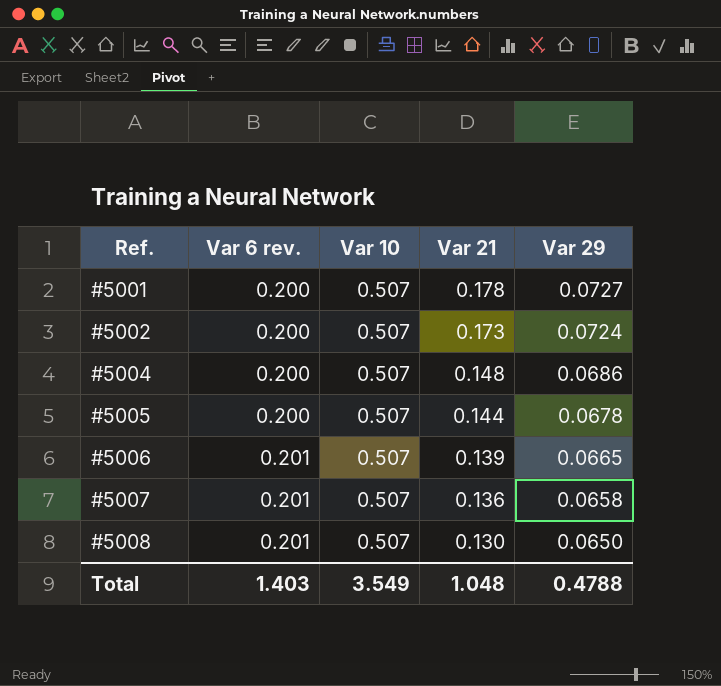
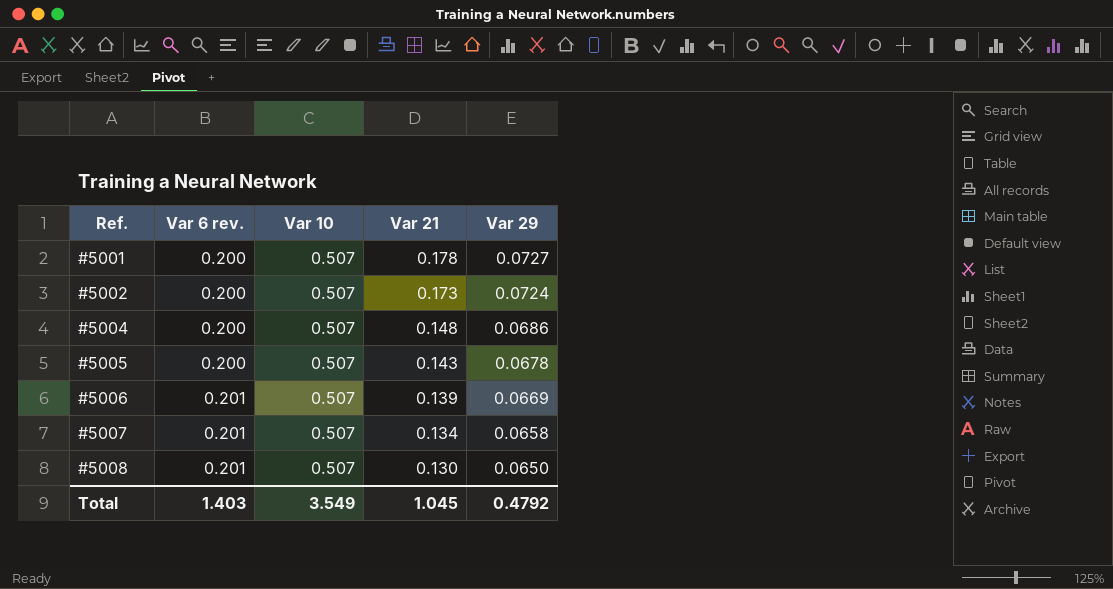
#5005 | Var 21: 0.144 -> 0.143
#5006 | Var 29: 0.0665 -> 0.0669
#5007 | Var 21: 0.136 -> 0.134
Total | Var 21: 1.048 -> 1.045
Total | Var 29: 0.4788 -> 0.4792

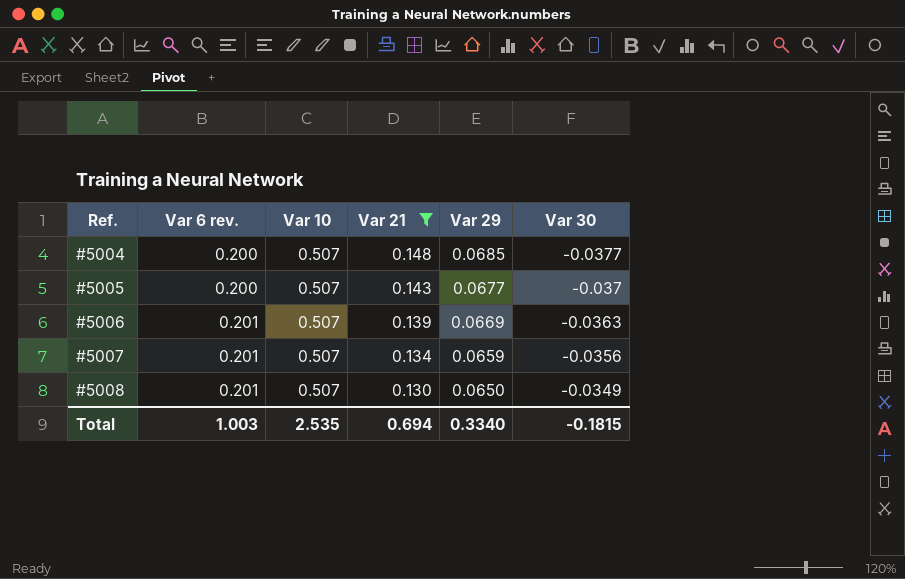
filter: none -> Var 21 <= 0.148
column Var 30 | position: none -> 6
#5004 | Var 29: 0.0686 -> 0.0685
#5005 | Var 29: 0.0678 -> 0.0677
#5007 | Var 29: 0.0658 -> 0.0659
Total | Var 6 rev.: 1.403 -> 1.003
Total | Var 10: 3.549 -> 2.535
Total | Var 21: 1.045 -> 0.694
Total | Var 29: 0.4792 -> 0.3340

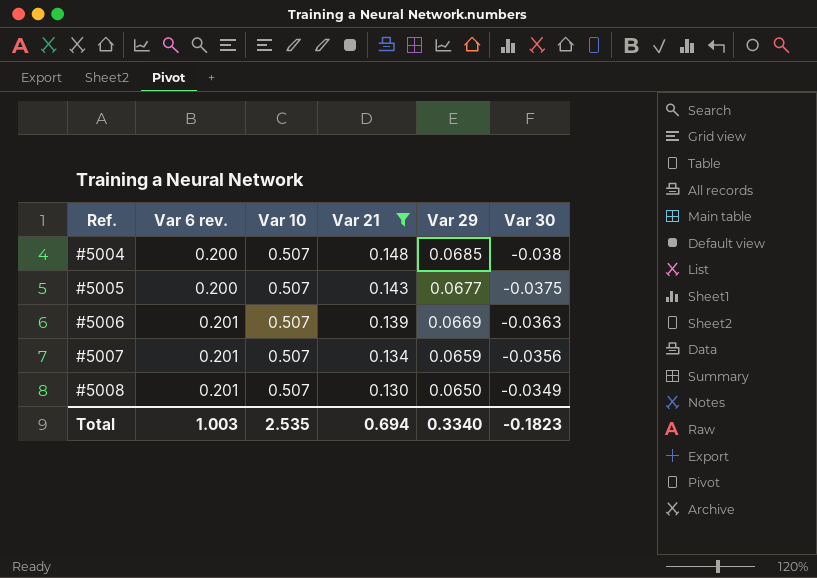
#5004 | Var 30: -0.0377 -> -0.038
#5005 | Var 30: -0.037 -> -0.0375
Total | Var 30: -0.1815 -> -0.1823

